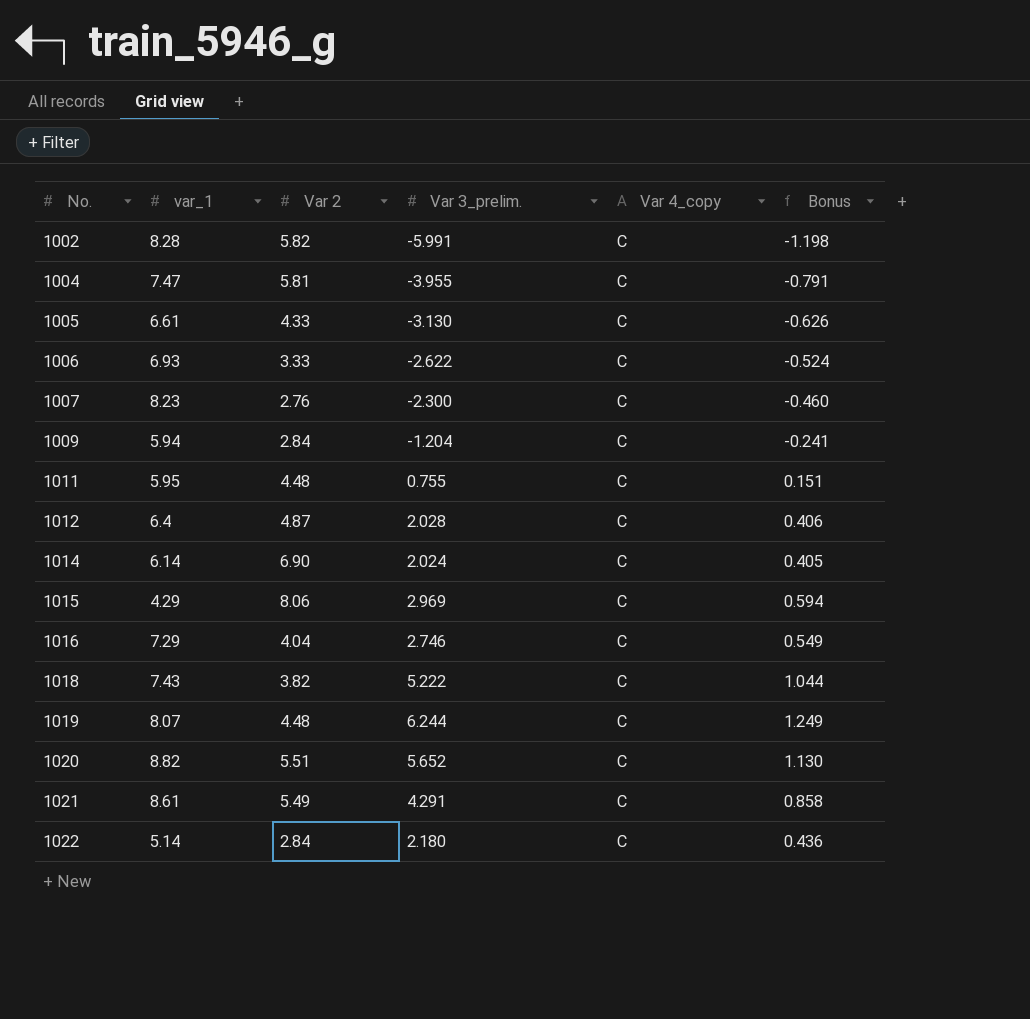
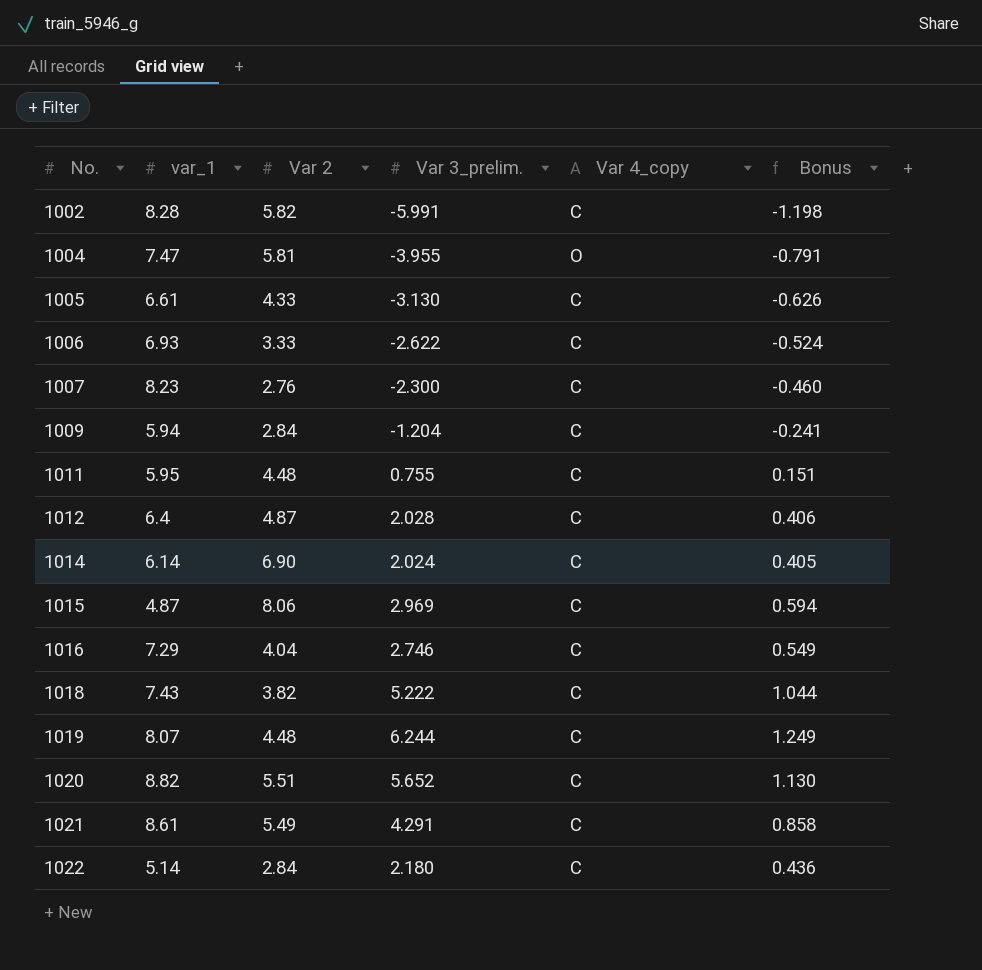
1004 | Var 4_copy: C -> O
1015 | var_1: 4.29 -> 4.87

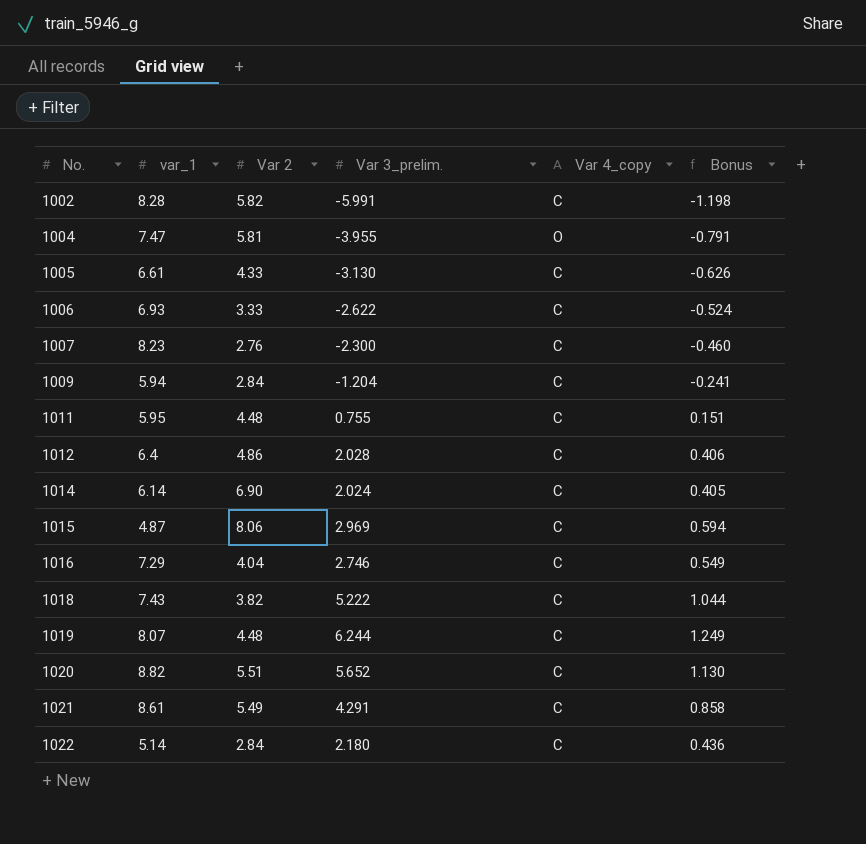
1012 | Var 2: 4.87 -> 4.86

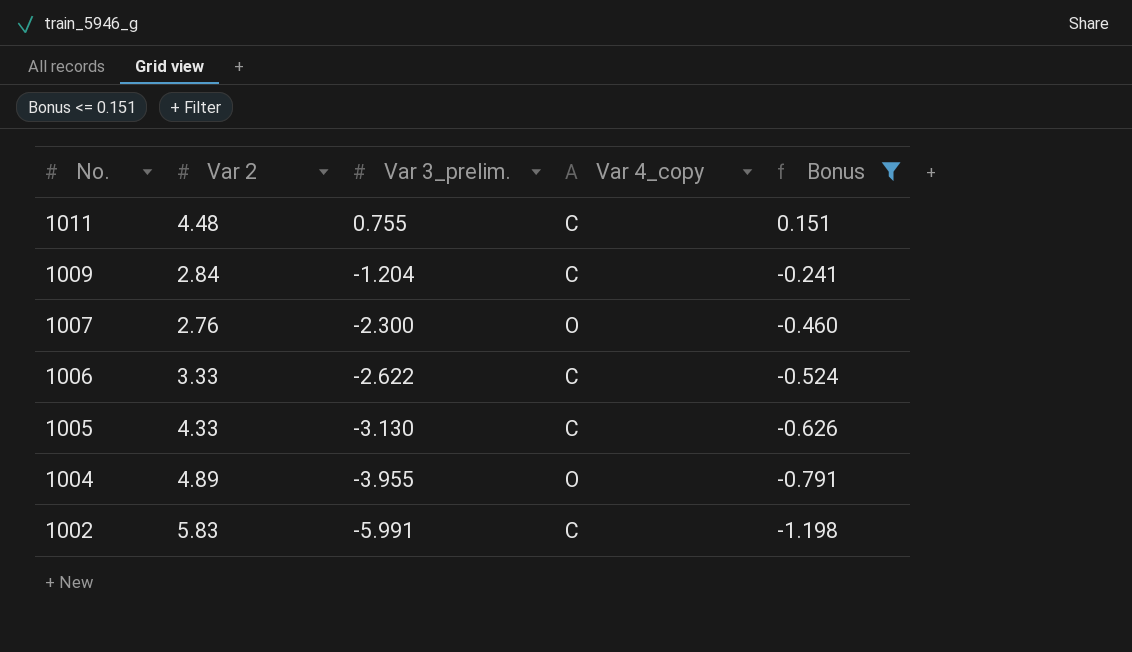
filter: none -> Bonus <= 0.151
row order: No. ascending -> No. descending
column var_1 | position: 2 -> none
1007 | Var 4_copy: C -> O
1004 | Var 2: 5.81 -> 4.89
1002 | Var 2: 5.82 -> 5.83

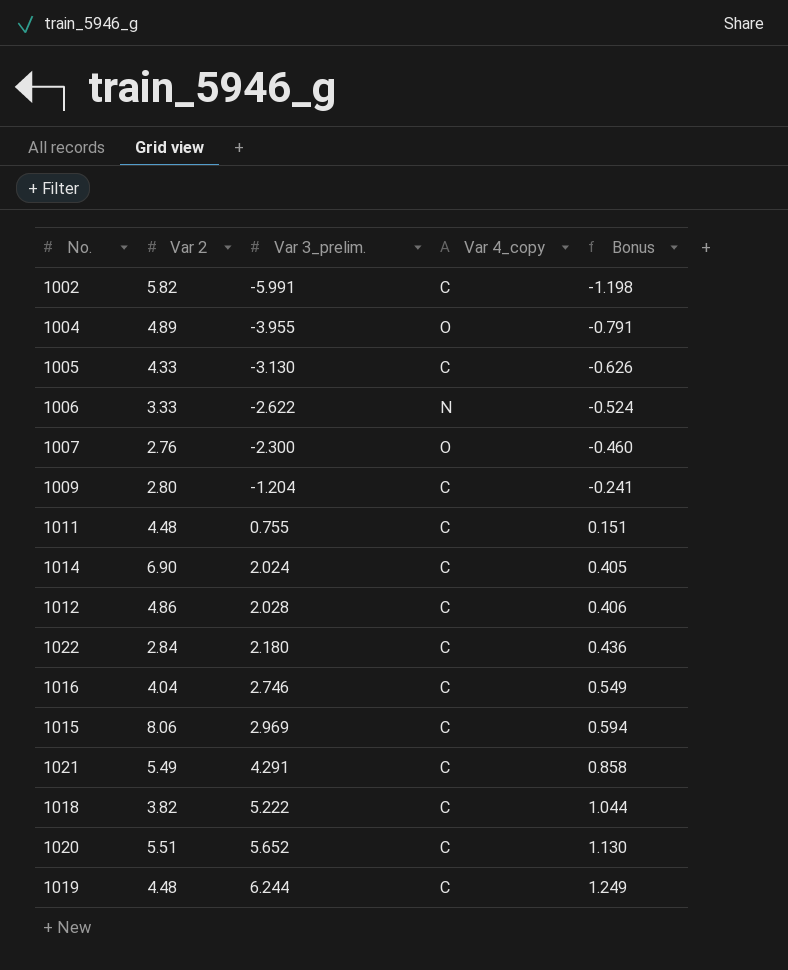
filter: Bonus <= 0.151 -> none
row order: No. descending -> Var 3_prelim. ascending
1002 | Var 2: 5.83 -> 5.82
1006 | Var 4_copy: C -> N
1009 | Var 2: 2.84 -> 2.80

